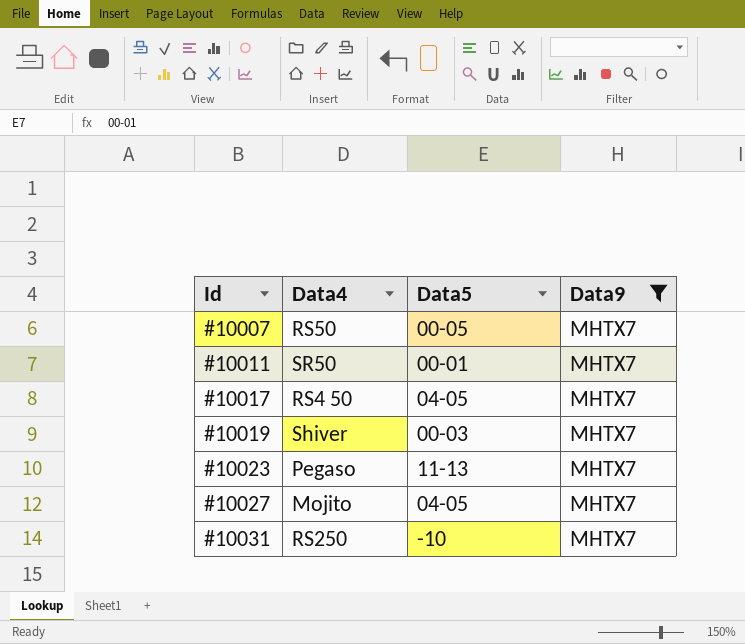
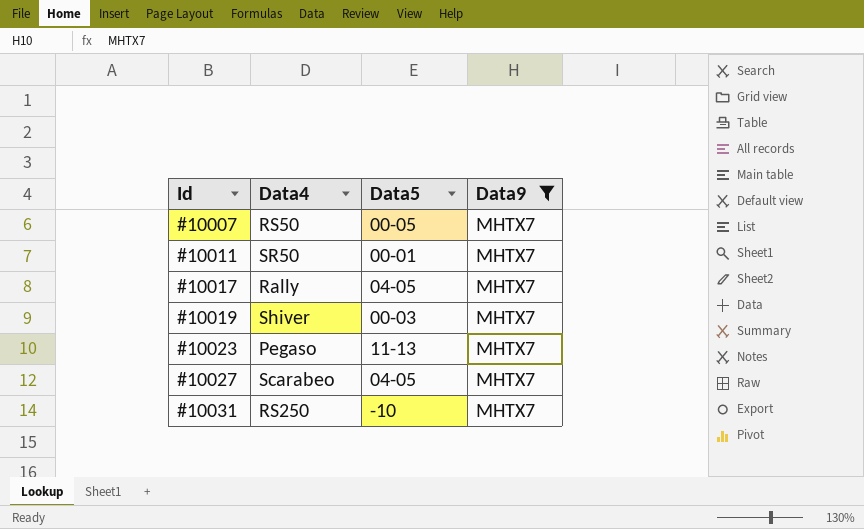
#10017 | Data4: RS4 50 -> Rally
#10027 | Data4: Mojito -> Scarabeo

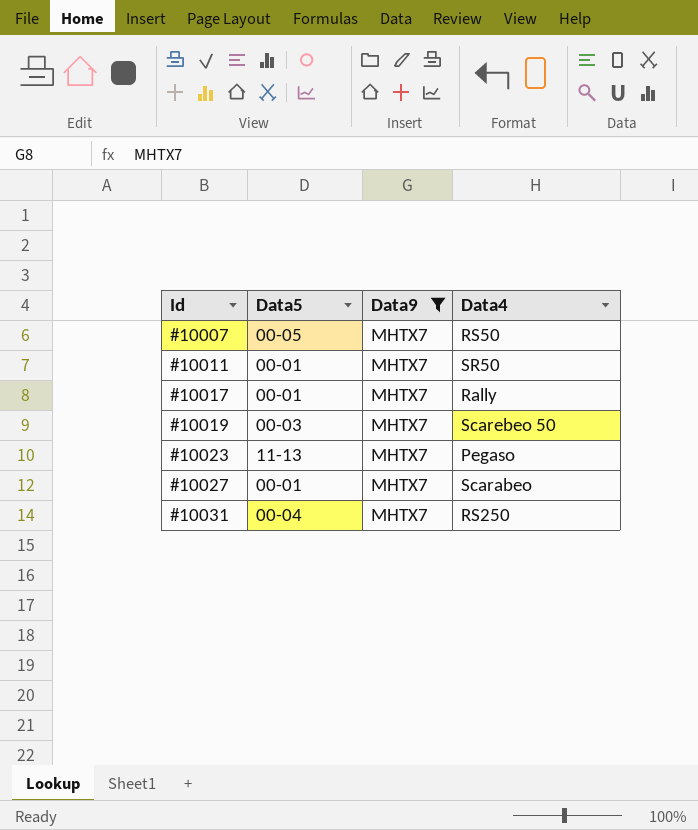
column Data4 | position: 2 -> 4
#10017 | Data5: 04-05 -> 00-01
#10019 | Data4: Shiver -> Scarebeo 50
#10027 | Data5: 04-05 -> 00-01
#10031 | Data5: -10 -> 00-04

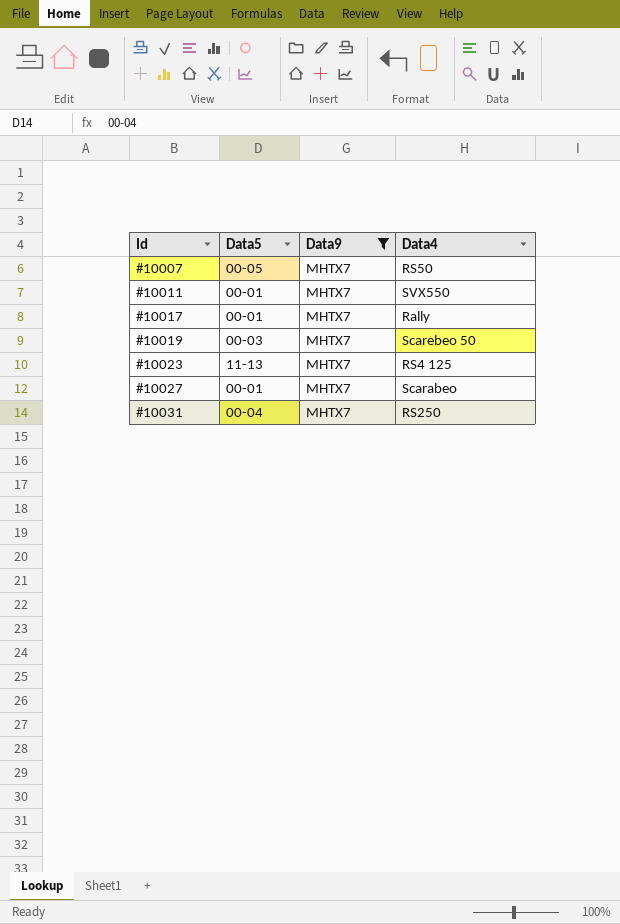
#10011 | Data4: SR50 -> SVX550
#10023 | Data4: Pegaso -> RS4 125

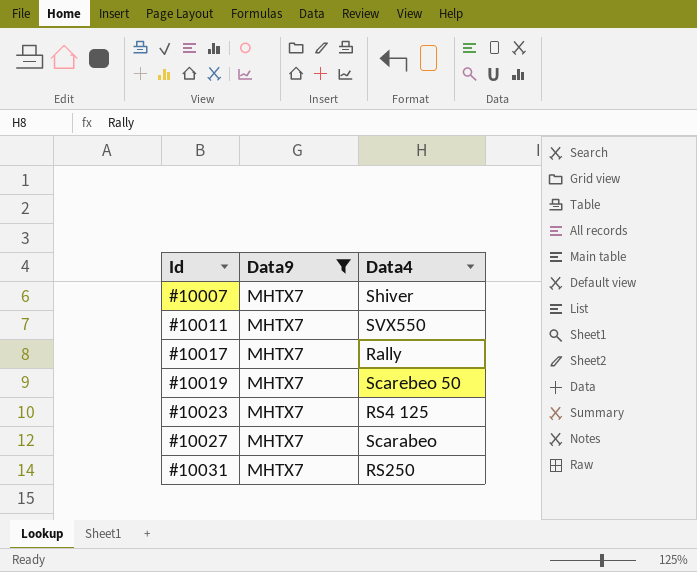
column Data5 | position: 2 -> none
#10007 | Data4: RS50 -> Shiver

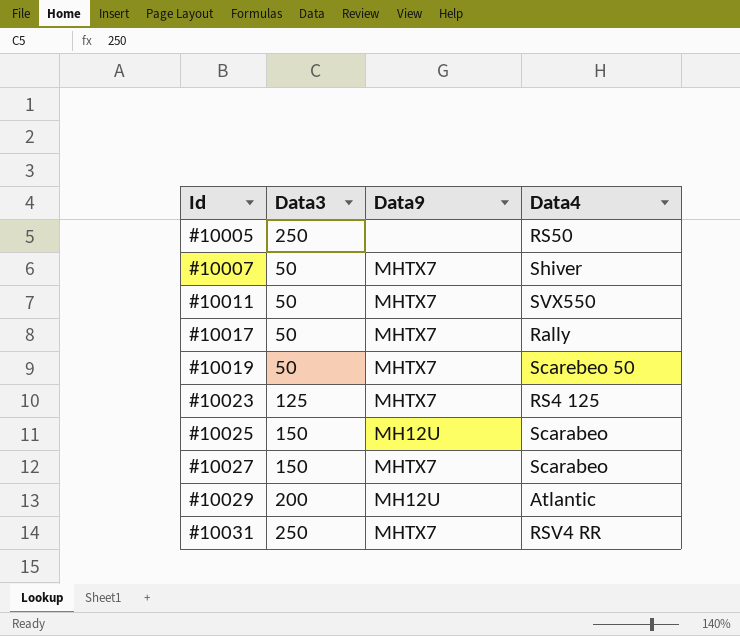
filter: Data9 = MHTX7 -> none
column Data3 | position: none -> 2
#10031 | Data4: RS250 -> RSV4 RR

